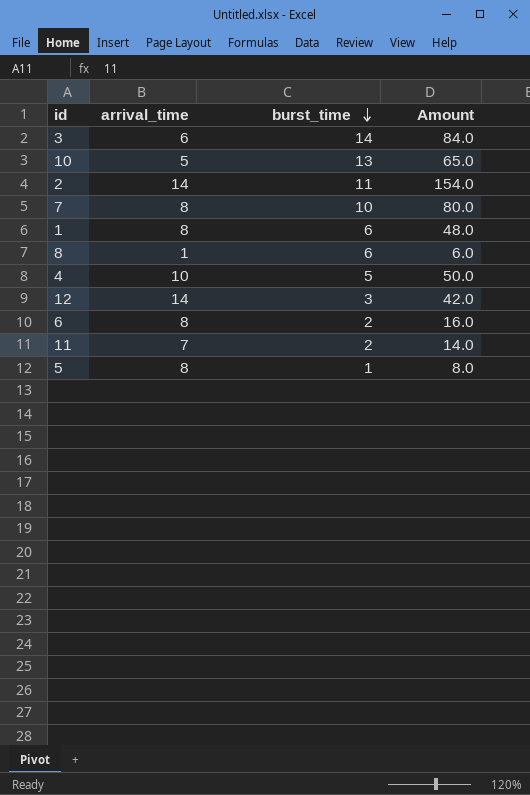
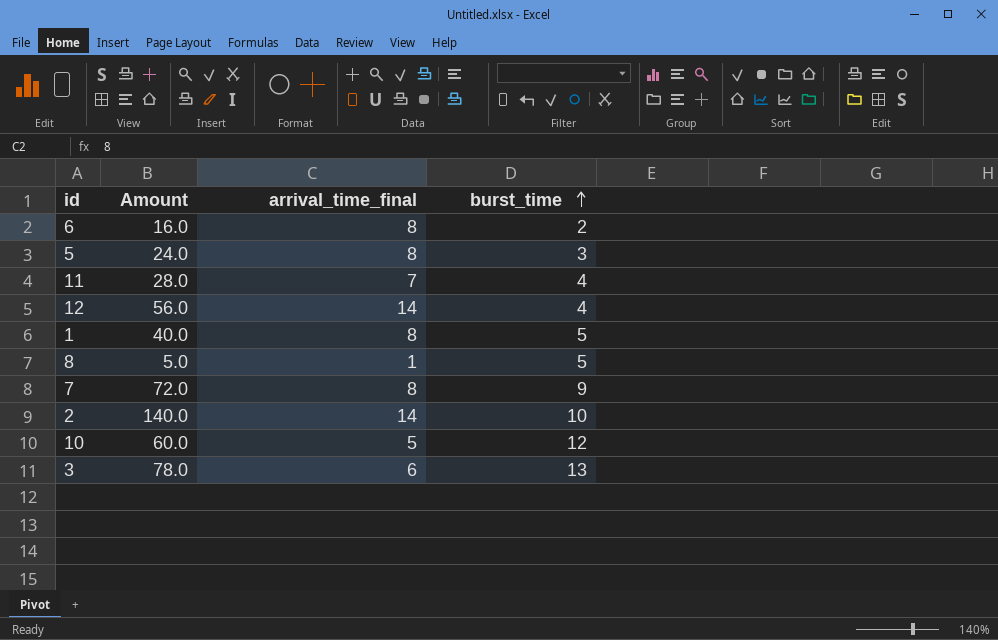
row order: burst_time descending -> burst_time ascending
column Amount | position: 4 -> 2
column name: arrival_time -> arrival_time_final
row 4: 10 | 5 | 50.0 -> none
5 | Amount: 8.0 -> 24.0
5 | burst_time: 1 -> 3
11 | Amount: 14.0 -> 28.0
11 | burst_time: 2 -> 4
12 | Amount: 42.0 -> 56.0
12 | burst_time: 3 -> 4
1 | Amount: 48.0 -> 40.0
1 | burst_time: 6 -> 5
8 | Amount: 6.0 -> 5.0
8 | burst_time: 6 -> 5
7 | Amount: 80.0 -> 72.0
7 | burst_time: 10 -> 9
2 | Amount: 154.0 -> 140.0
2 | burst_time: 11 -> 10
10 | Amount: 65.0 -> 60.0
10 | burst_time: 13 -> 12
3 | Amount: 84.0 -> 78.0
3 | burst_time: 14 -> 13

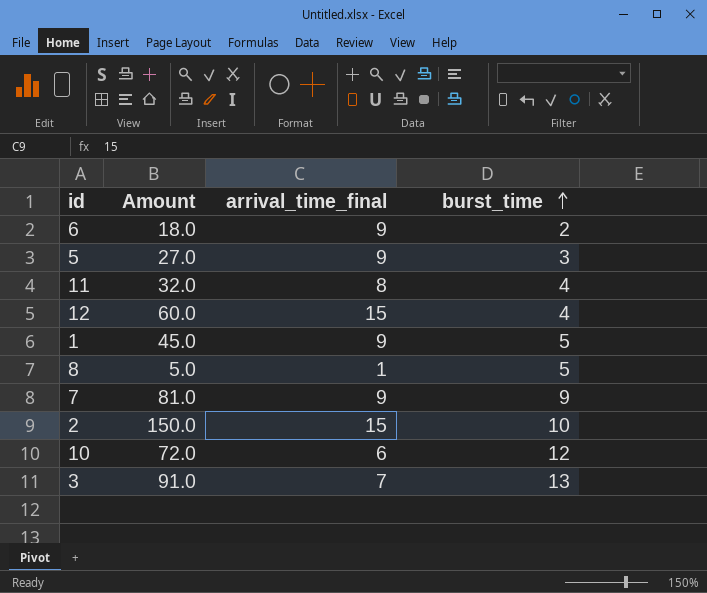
6 | Amount: 16.0 -> 18.0
6 | arrival_time_final: 8 -> 9
5 | Amount: 24.0 -> 27.0
5 | arrival_time_final: 8 -> 9
11 | Amount: 28.0 -> 32.0
11 | arrival_time_final: 7 -> 8
12 | Amount: 56.0 -> 60.0
12 | arrival_time_final: 14 -> 15
1 | Amount: 40.0 -> 45.0
1 | arrival_time_final: 8 -> 9
7 | Amount: 72.0 -> 81.0
7 | arrival_time_final: 8 -> 9
2 | Amount: 140.0 -> 150.0
2 | arrival_time_final: 14 -> 15
10 | Amount: 60.0 -> 72.0
10 | arrival_time_final: 5 -> 6
3 | Amount: 78.0 -> 91.0
3 | arrival_time_final: 6 -> 7

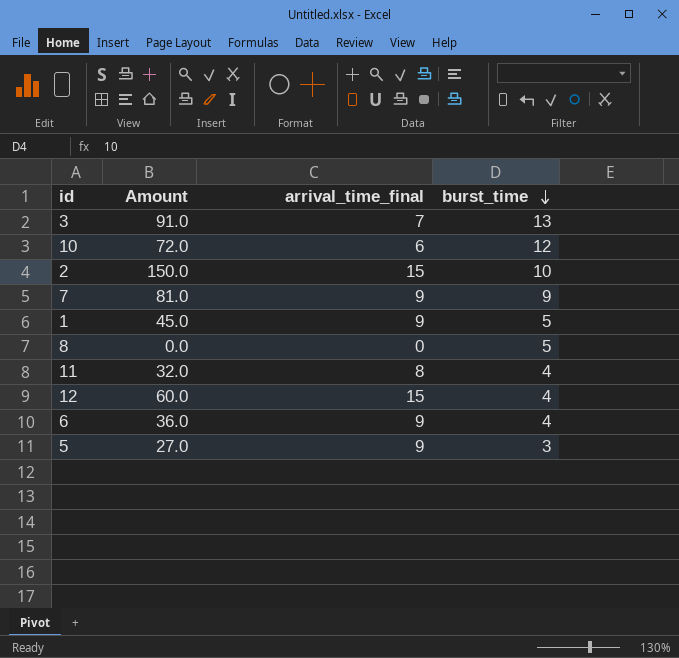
row order: burst_time ascending -> burst_time descending
8 | Amount: 5.0 -> 0.0
8 | arrival_time_final: 1 -> 0
6 | Amount: 18.0 -> 36.0
6 | burst_time: 2 -> 4

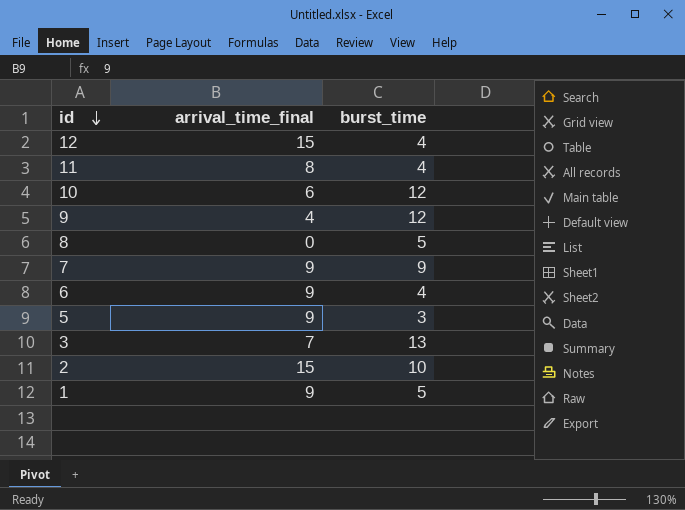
row order: burst_time descending -> id descending
column Amount | formula: [arrival_time_final] * [burst_time] -> none
row 9: none -> 4 | 12

